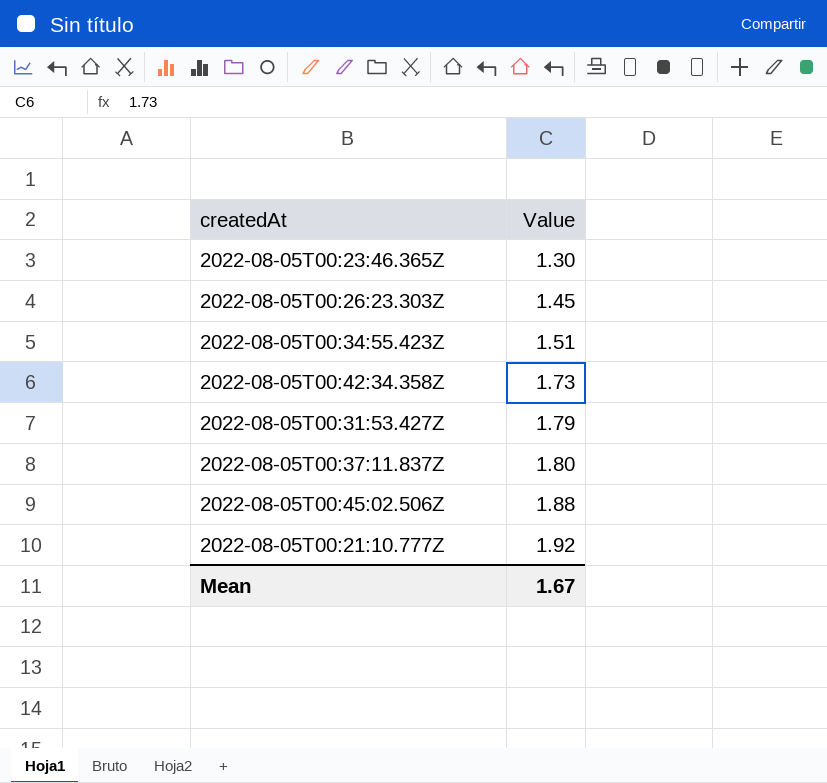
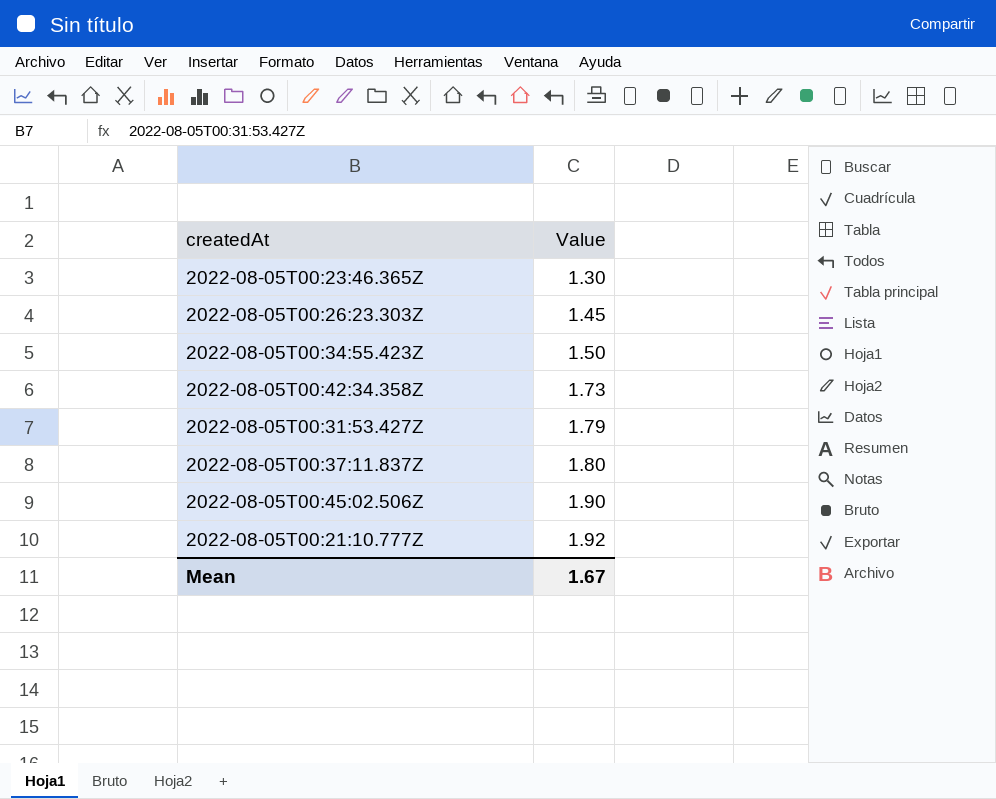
2022-08-05T00:34:55.423Z | Value: 1.51 -> 1.50
2022-08-05T00:45:02.506Z | Value: 1.88 -> 1.90

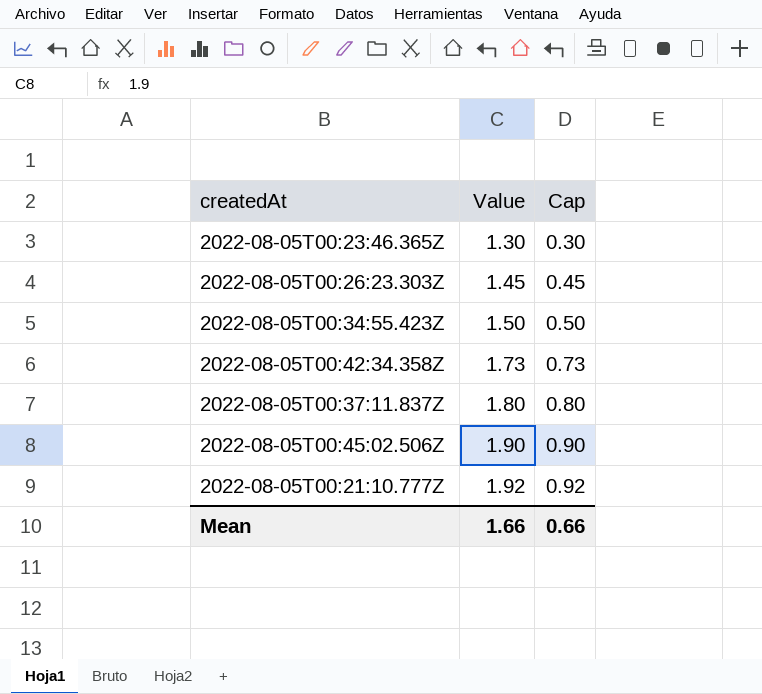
column Cap | formula: none -> [Value] - 1
row 2022-08-05T00:31:53.427Z: 1.79 -> none
Mean | Value: 1.67 -> 1.66

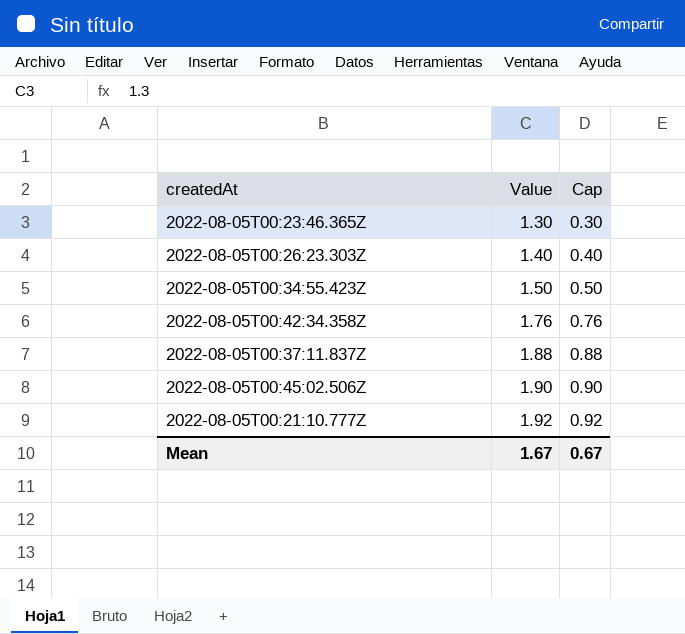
2022-08-05T00:26:23.303Z | Value: 1.45 -> 1.40
2022-08-05T00:26:23.303Z | Cap: 0.45 -> 0.40
2022-08-05T00:42:34.358Z | Value: 1.73 -> 1.76
2022-08-05T00:42:34.358Z | Cap: 0.73 -> 0.76
2022-08-05T00:37:11.837Z | Value: 1.80 -> 1.88
2022-08-05T00:37:11.837Z | Cap: 0.80 -> 0.88
Mean | Value: 1.66 -> 1.67
Mean | Cap: 0.66 -> 0.67

